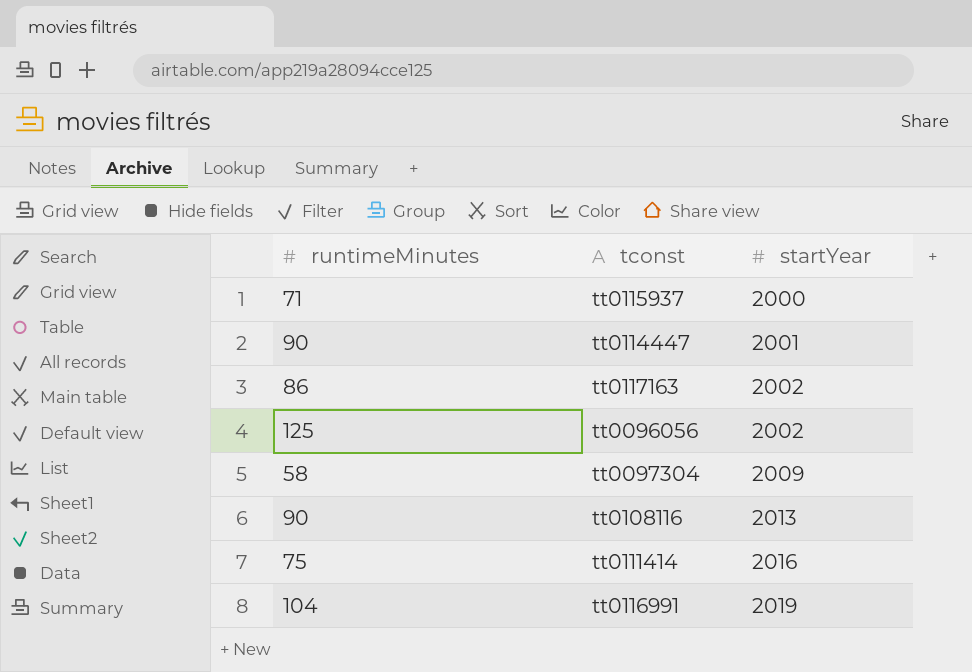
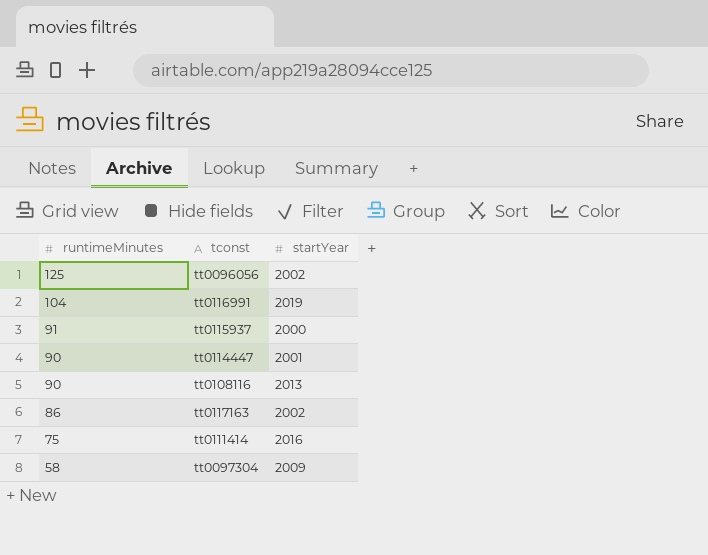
row order: startYear ascending -> runtimeMinutes descending
tt0115937 | runtimeMinutes: 71 -> 91

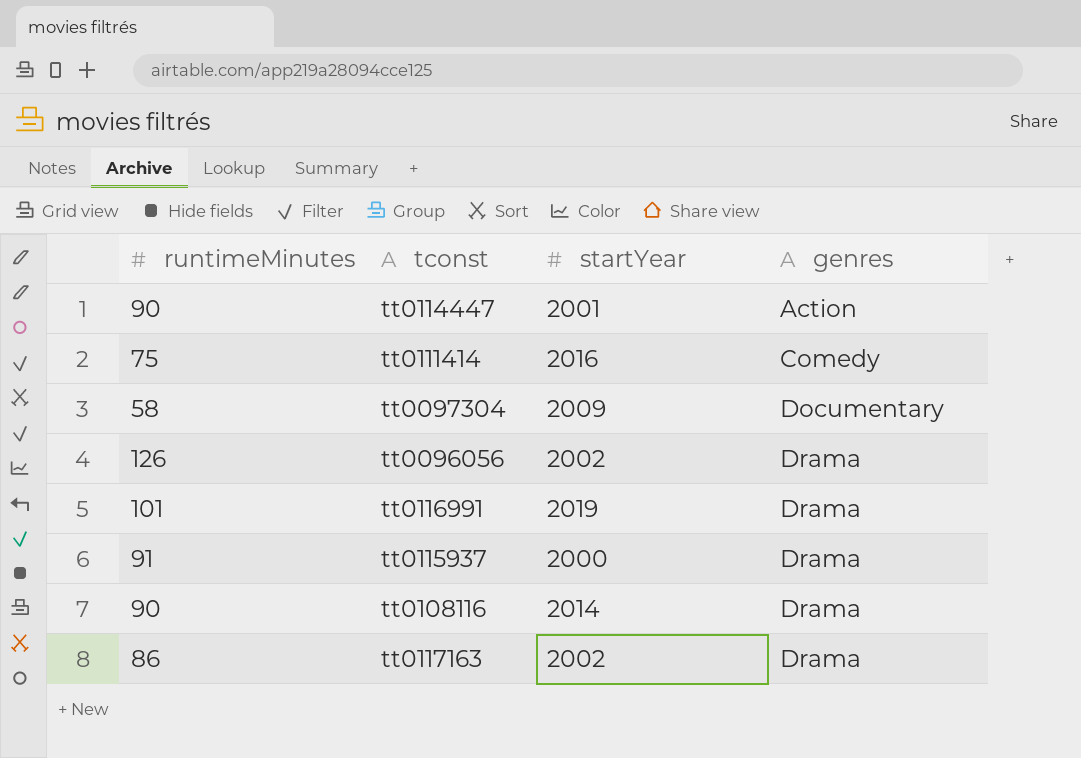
row order: runtimeMinutes descending -> genres ascending
column genres | position: none -> 4
tt0096056 | runtimeMinutes: 125 -> 126
tt0116991 | runtimeMinutes: 104 -> 101
tt0108116 | startYear: 2013 -> 2014

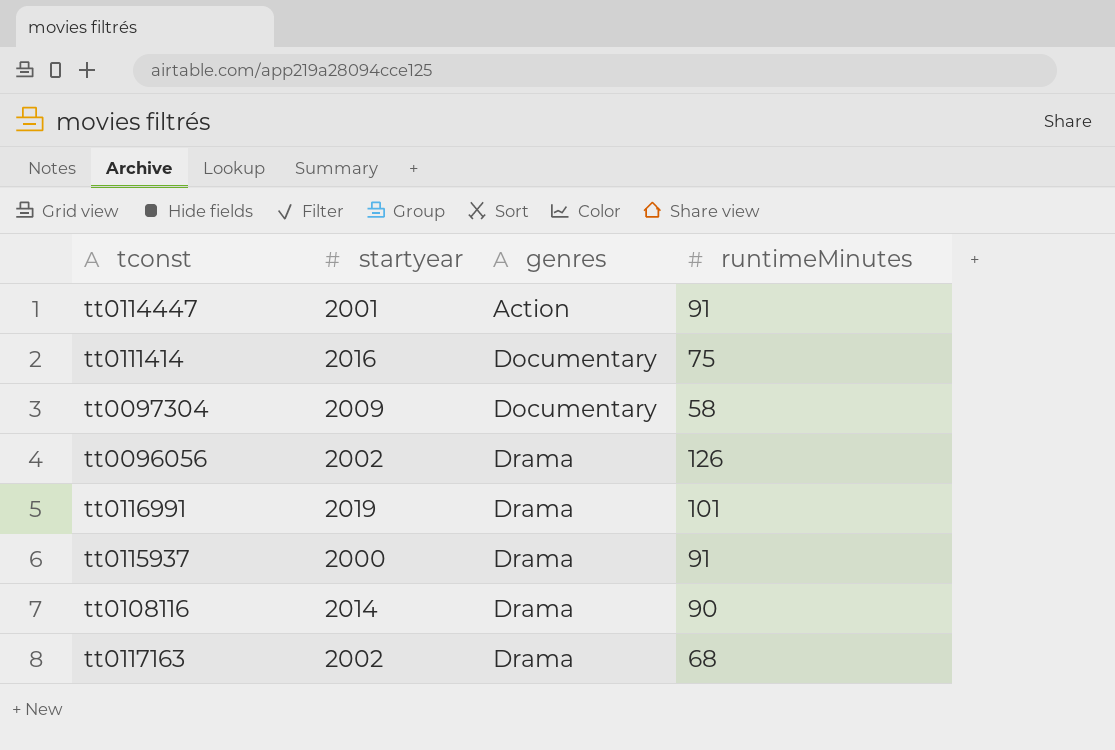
column name: startYear -> startyear
column runtimeMinutes | position: 1 -> 4
tt0114447 | runtimeMinutes: 90 -> 91
tt0111414 | genres: Comedy -> Documentary
tt0117163 | runtimeMinutes: 86 -> 68

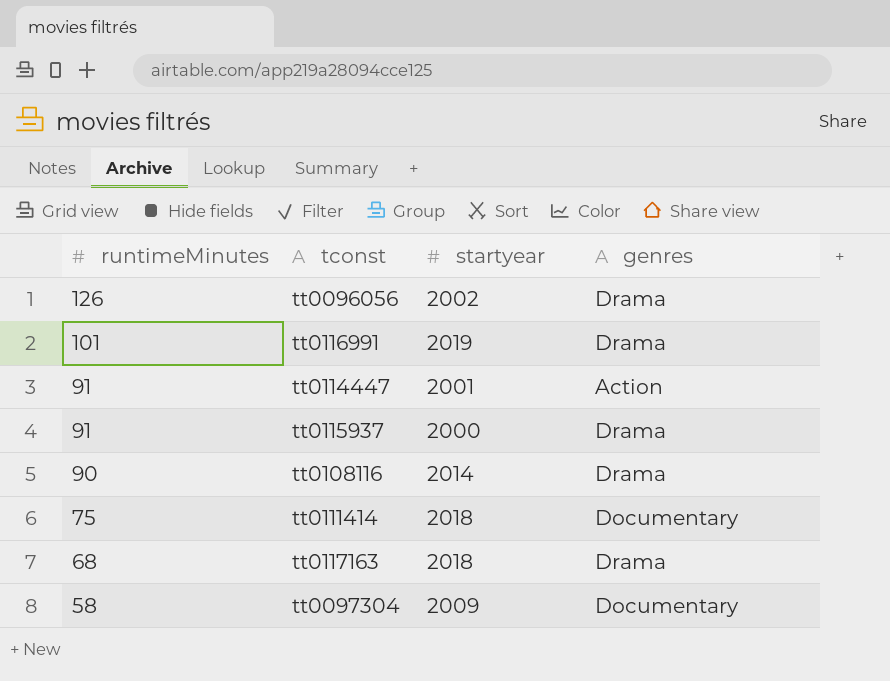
row order: genres ascending -> runtimeMinutes descending
column runtimeMinutes | position: 4 -> 1
tt0111414 | startyear: 2016 -> 2018
tt0117163 | startyear: 2002 -> 2018

